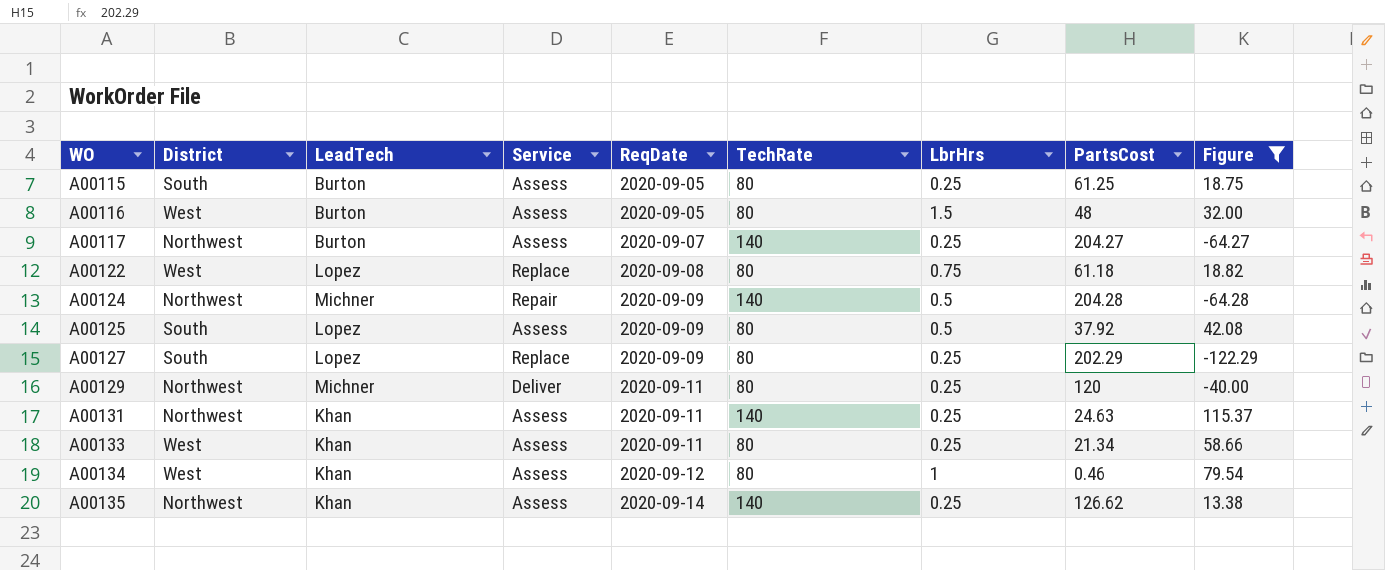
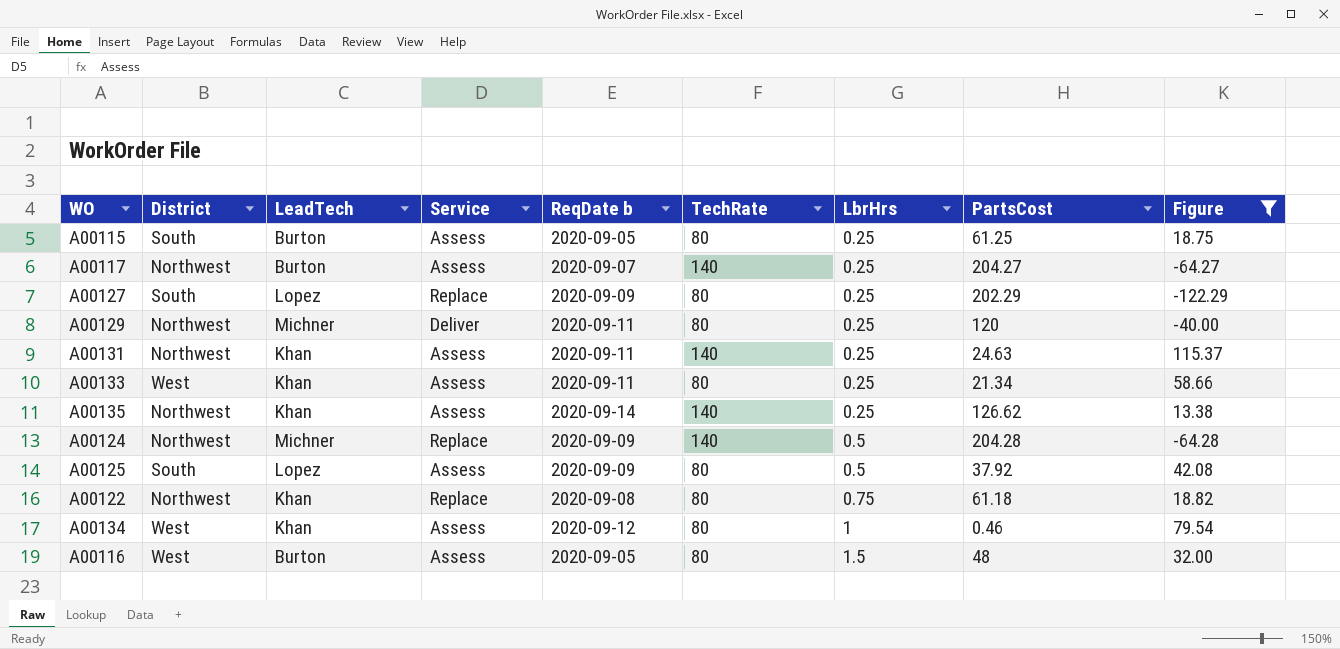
row order: WO ascending -> LbrHrs ascending
column name: ReqDate -> ReqDate b
A00124 | Service: Repair -> Replace
A00122 | District: West -> Northwest
A00122 | LeadTech: Lopez -> Khan

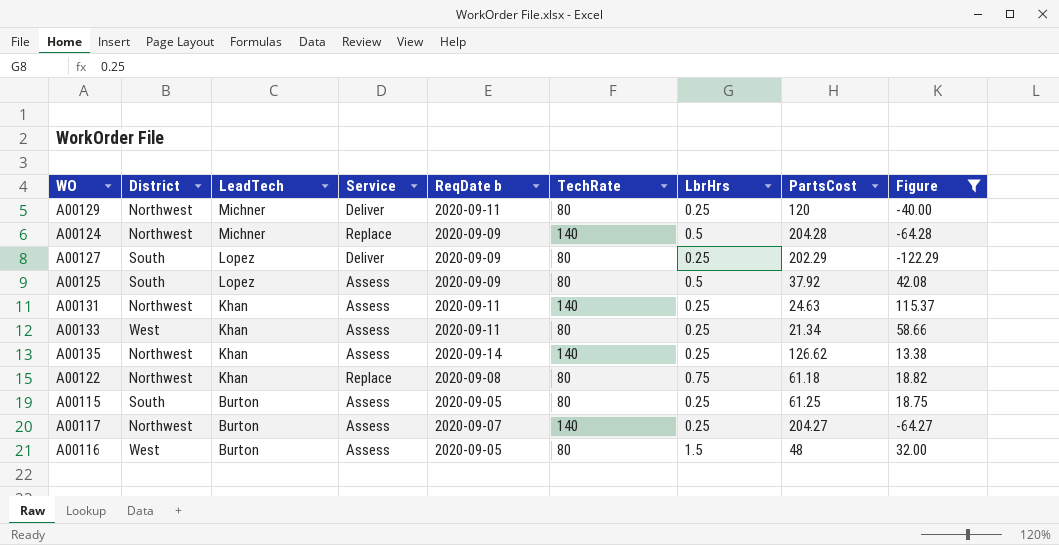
row order: LbrHrs ascending -> LeadTech descending
row A00134: West | Khan | Assess | 2020-09-12 | 80 | 1 | 0.46 | 79.54 -> none
A00127 | Service: Replace -> Deliver

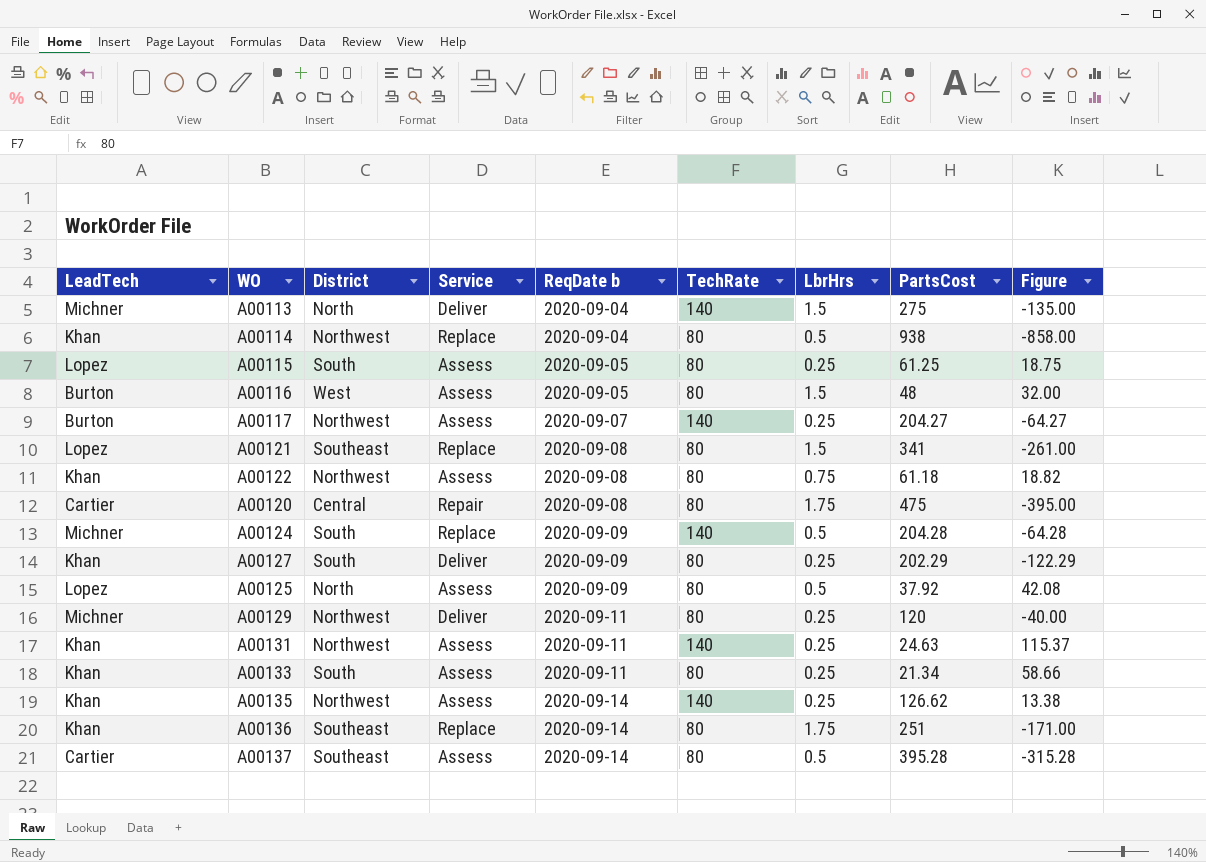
filter: Figure >= -122.29 -> none
row order: LeadTech descending -> ReqDate b ascending
column LeadTech | position: 3 -> 1
A00115 | LeadTech: Burton -> Lopez
A00122 | Service: Replace -> Assess
A00124 | District: Northwest -> South
A00127 | LeadTech: Lopez -> Khan
A00125 | District: South -> North
A00133 | District: West -> South

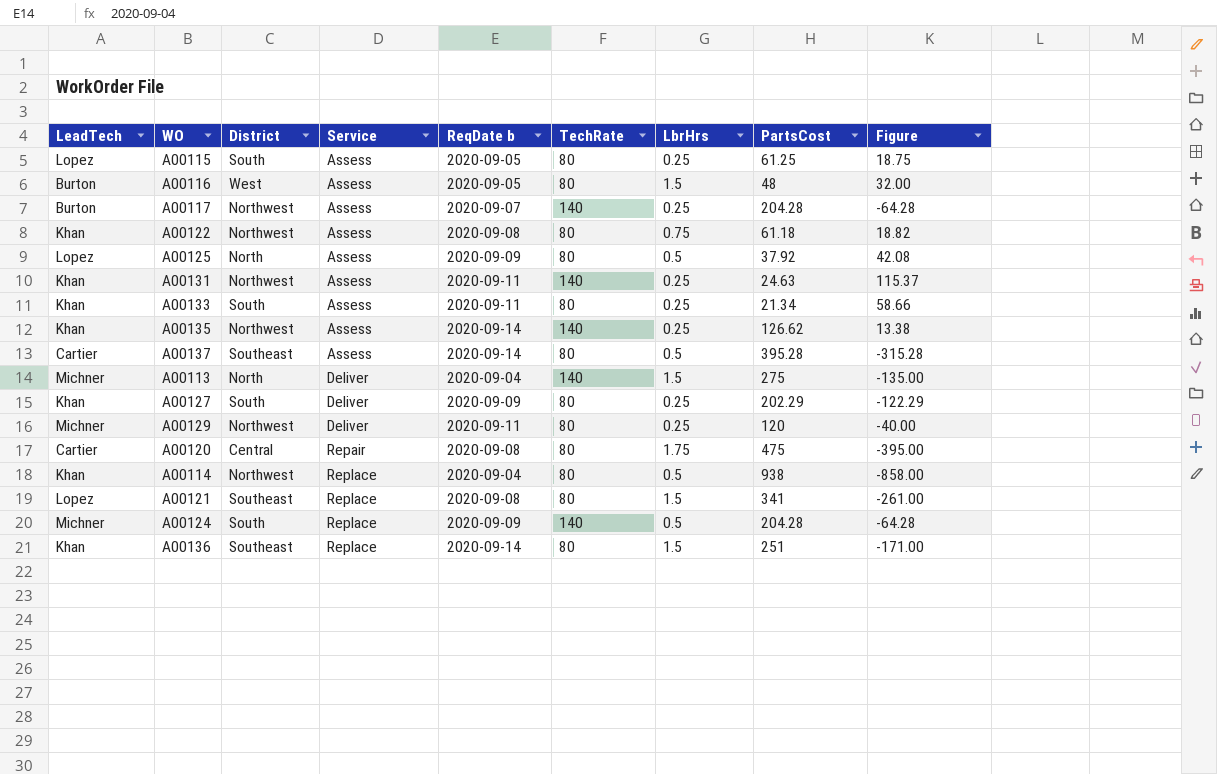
row order: ReqDate b ascending -> Service ascending
A00117 | PartsCost: 204.27 -> 204.28
A00117 | Figure: -64.27 -> -64.28
A00136 | LbrHrs: 1.75 -> 1.5

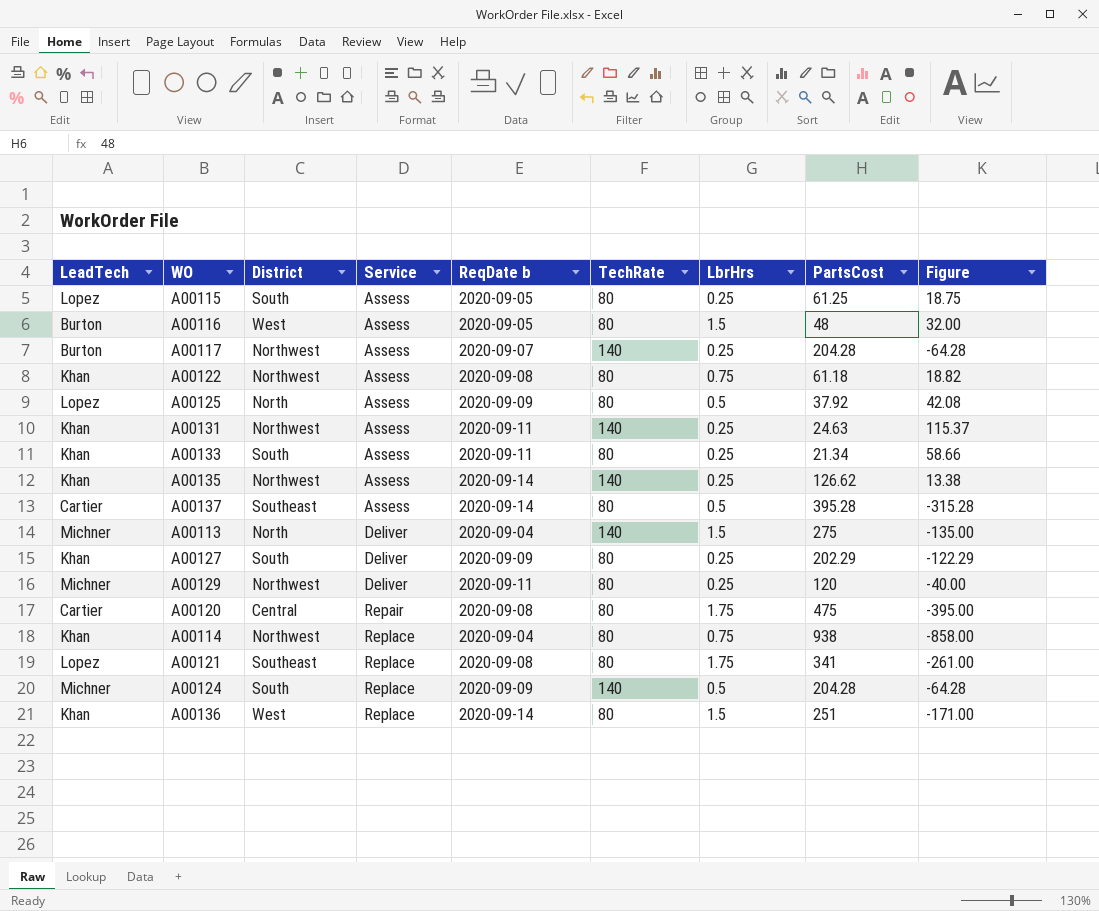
A00114 | LbrHrs: 0.5 -> 0.75
A00121 | LbrHrs: 1.5 -> 1.75
A00136 | District: Southeast -> West

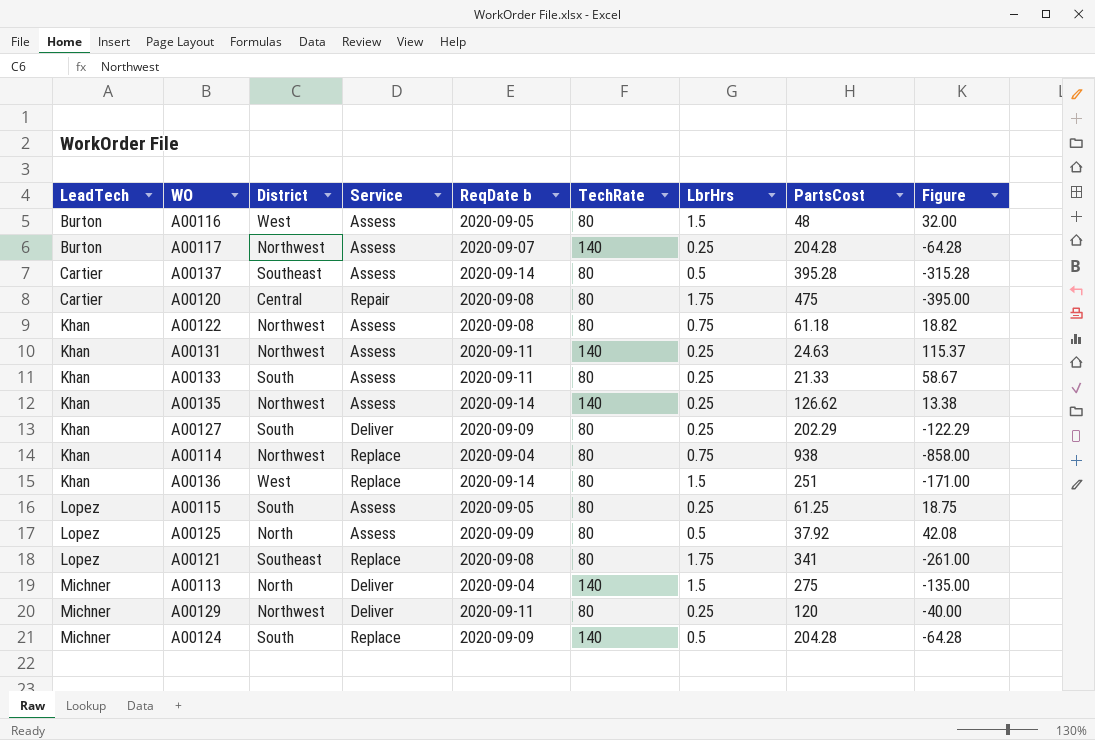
row order: Service ascending -> LeadTech ascending
A00133 | PartsCost: 21.34 -> 21.33
A00133 | Figure: 58.66 -> 58.67

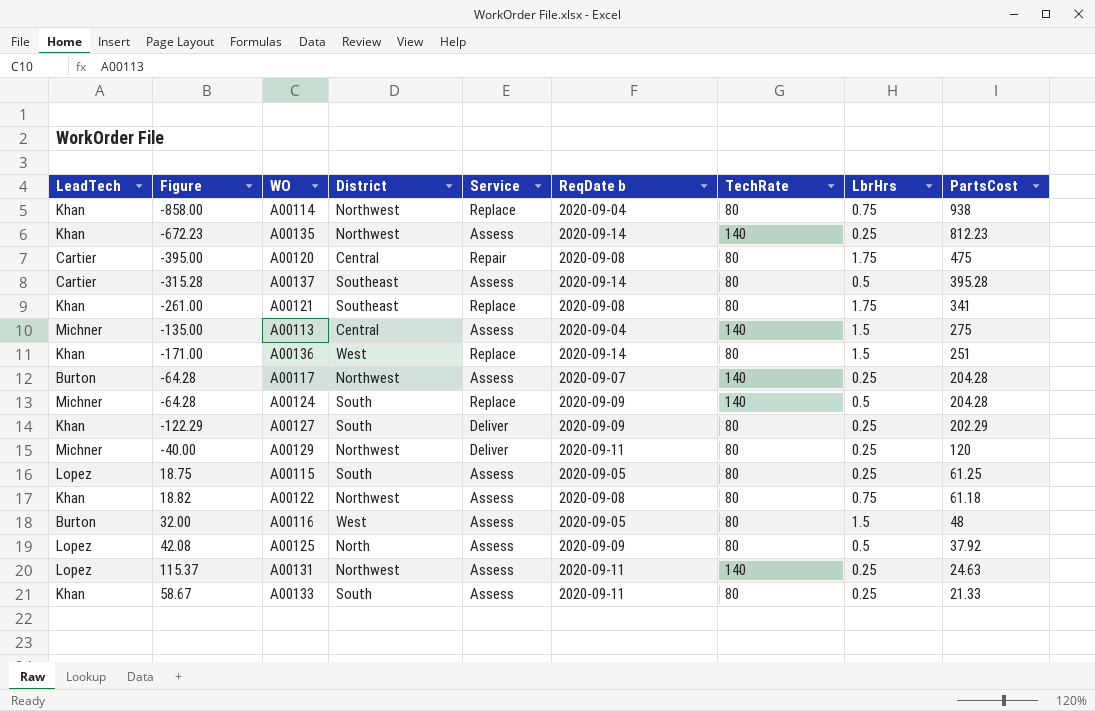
row order: LeadTech ascending -> PartsCost descending
column Figure | position: 9 -> 2
A00135 | Figure: 13.38 -> -672.23
A00135 | PartsCost: 126.62 -> 812.23
A00121 | LeadTech: Lopez -> Khan
A00113 | District: North -> Central
A00113 | Service: Deliver -> Assess
A00131 | LeadTech: Khan -> Lopez

